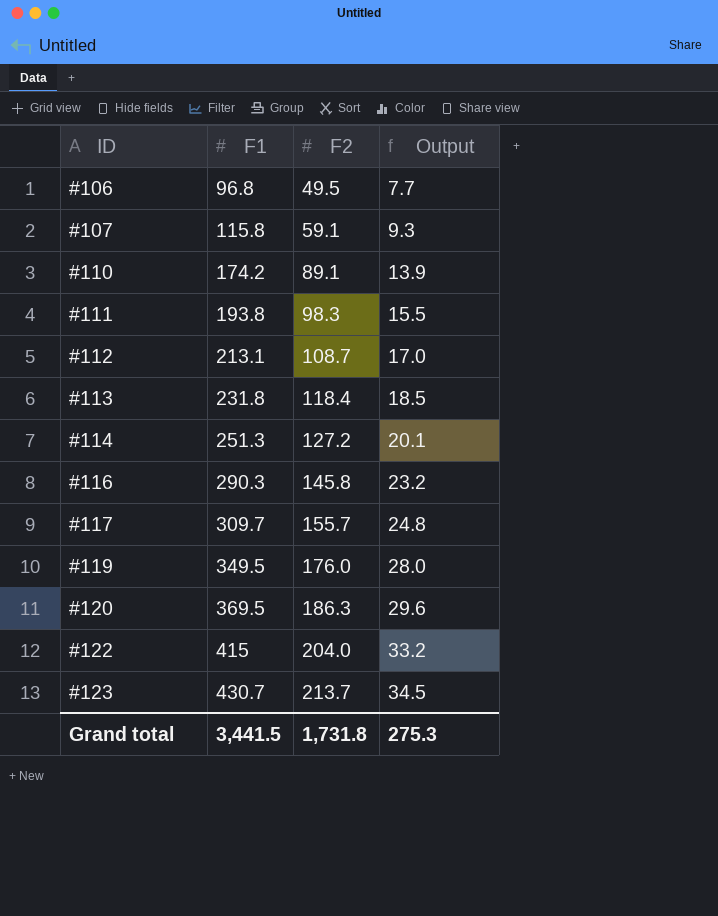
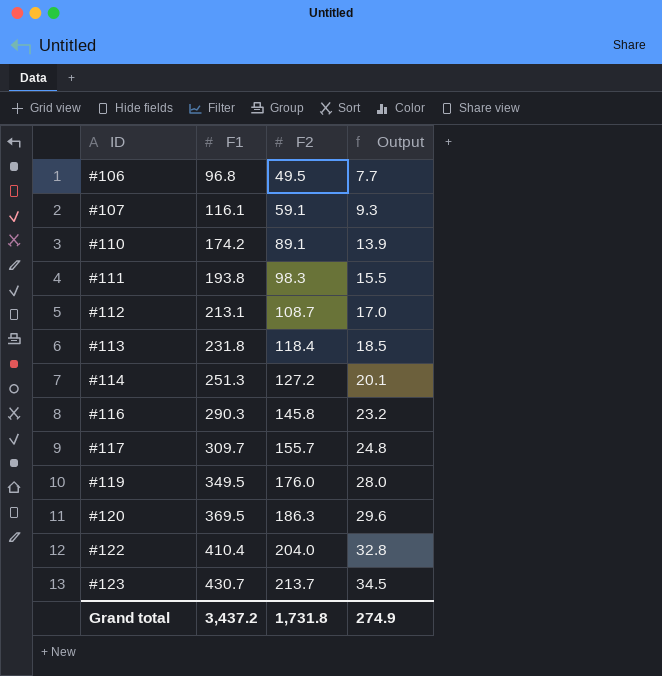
#107 | F1: 115.8 -> 116.1
#122 | F1: 415 -> 410.4
#122 | Output: 33.2 -> 32.8
Grand total | F1: 3,441.5 -> 3,437.2
Grand total | Output: 275.3 -> 274.9

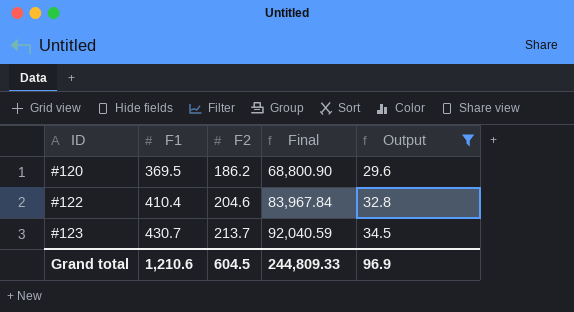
filter: none -> Output >= 29.6
column Final | formula: none -> [F1] * [F2]
#120 | F2: 186.3 -> 186.2
#122 | F2: 204.0 -> 204.6
Grand total | F1: 3,437.2 -> 1,210.6
Grand total | F2: 1,731.8 -> 604.5
Grand total | Output: 274.9 -> 96.9

